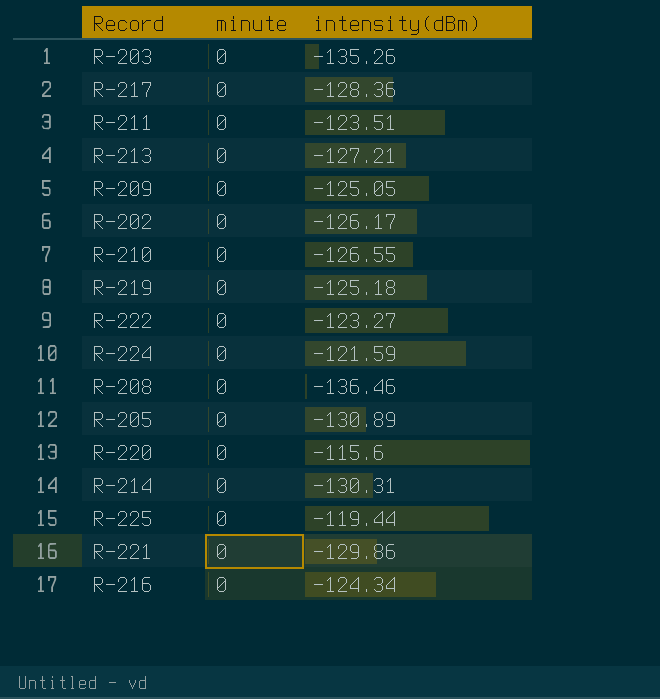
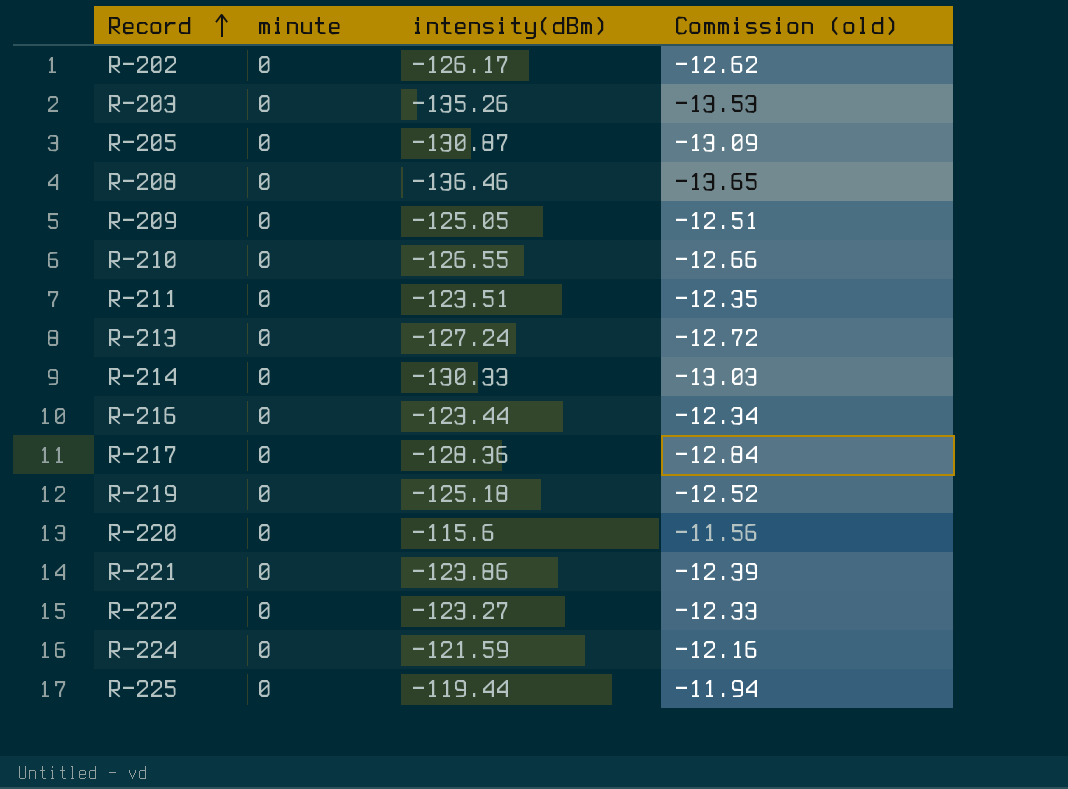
row order: none -> Record ascending
column Commission (old) | formula: none -> [intensity(dBm)] * 0.1
R-205 | intensity(dBm): -130.89 -> -130.87
R-213 | intensity(dBm): -127.21 -> -127.24
R-214 | intensity(dBm): -130.31 -> -130.33
R-216 | intensity(dBm): -124.34 -> -123.44
R-221 | intensity(dBm): -129.86 -> -123.86

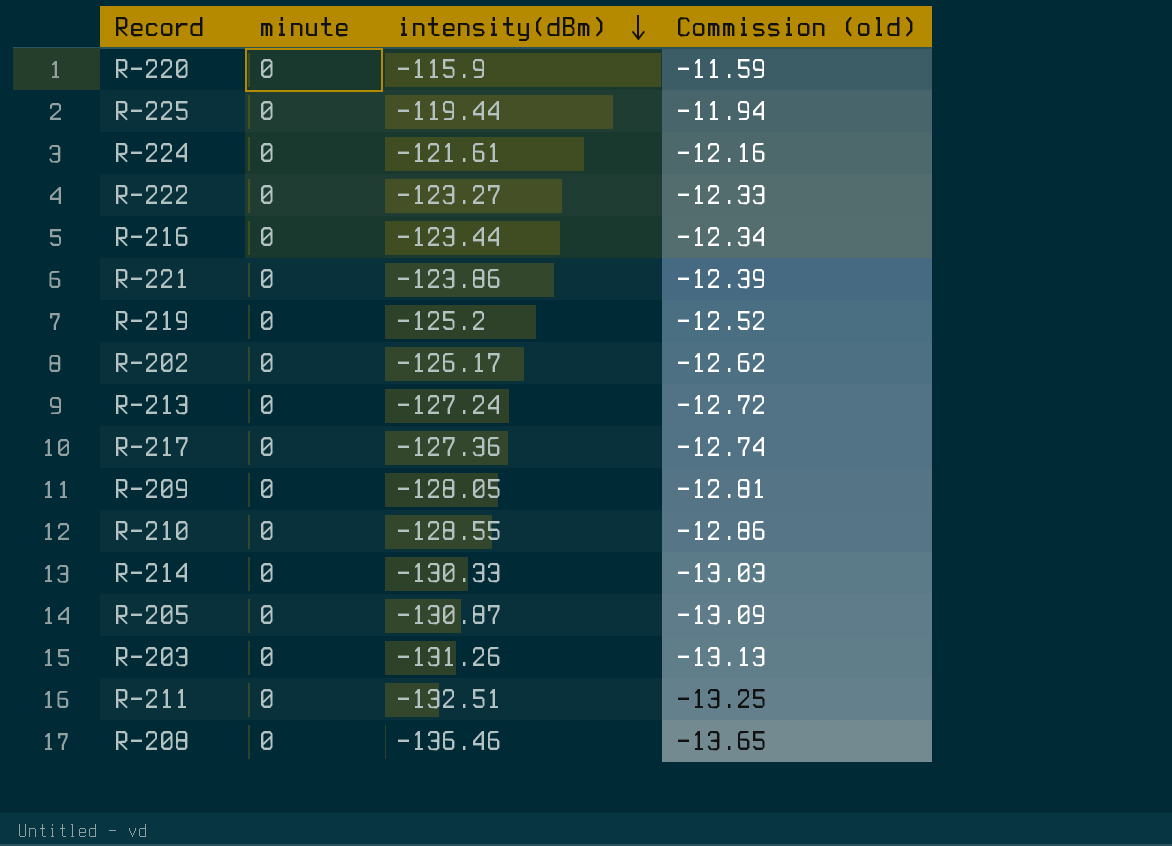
row order: Record ascending -> intensity(dBm) descending
R-220 | intensity(dBm): -115.6 -> -115.9
R-220 | Commission (old): -11.56 -> -11.59
R-224 | intensity(dBm): -121.59 -> -121.61
R-219 | intensity(dBm): -125.18 -> -125.2
R-217 | intensity(dBm): -128.36 -> -127.36
R-217 | Commission (old): -12.84 -> -12.74
R-209 | intensity(dBm): -125.05 -> -128.05
R-209 | Commission (old): -12.51 -> -12.81
R-210 | intensity(dBm): -126.55 -> -128.55
R-210 | Commission (old): -12.66 -> -12.86
R-203 | intensity(dBm): -135.26 -> -131.26
R-203 | Commission (old): -13.53 -> -13.13
R-211 | intensity(dBm): -123.51 -> -132.51
R-211 | Commission (old): -12.35 -> -13.25

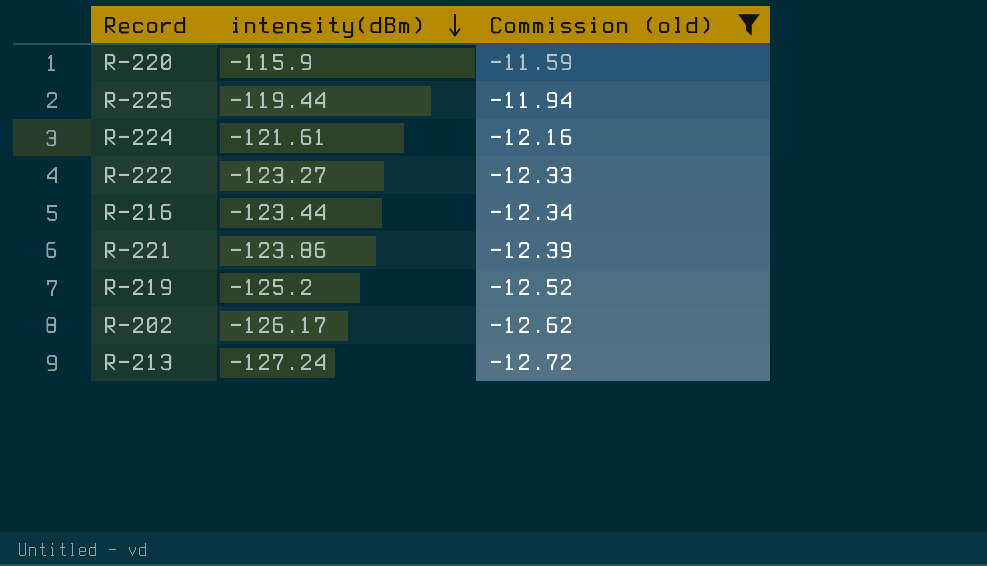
filter: none -> Commission (old) >= -12.72
column minute | position: 2 -> none

